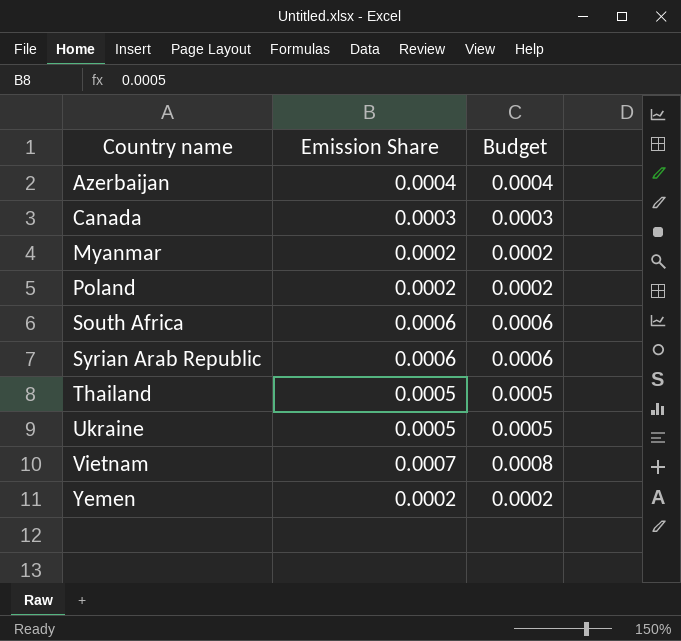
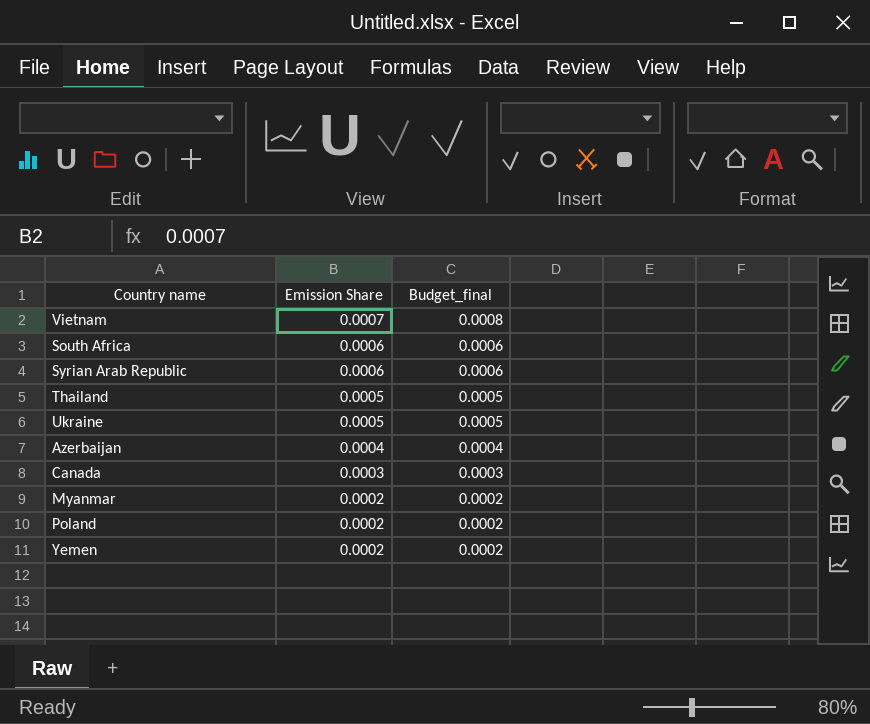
row order: Country name ascending -> Emission Share descending
column name: Budget -> Budget_final

